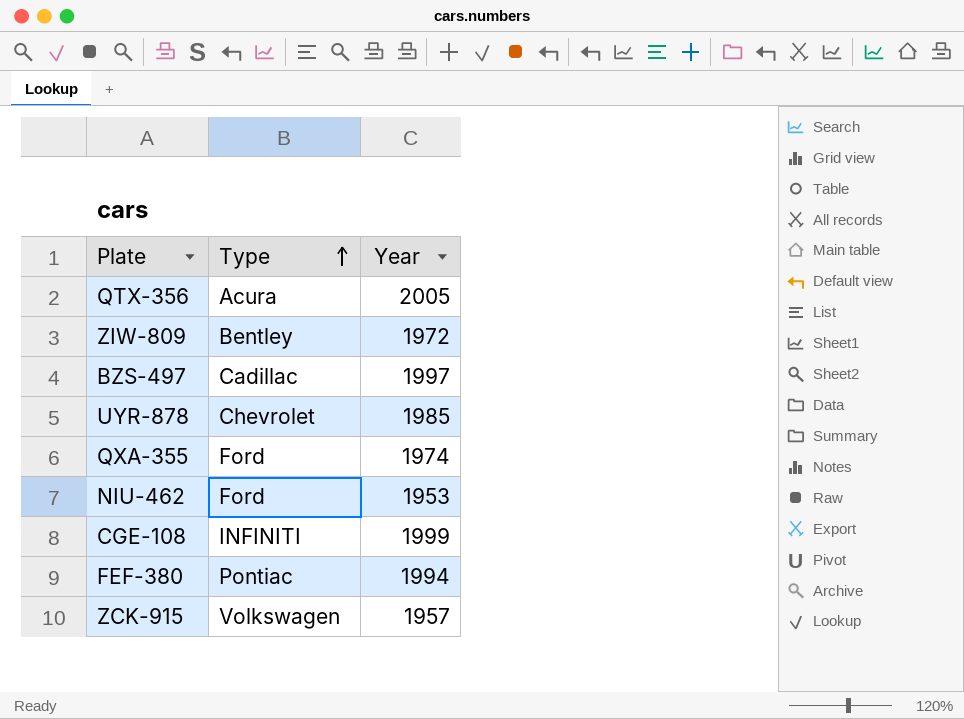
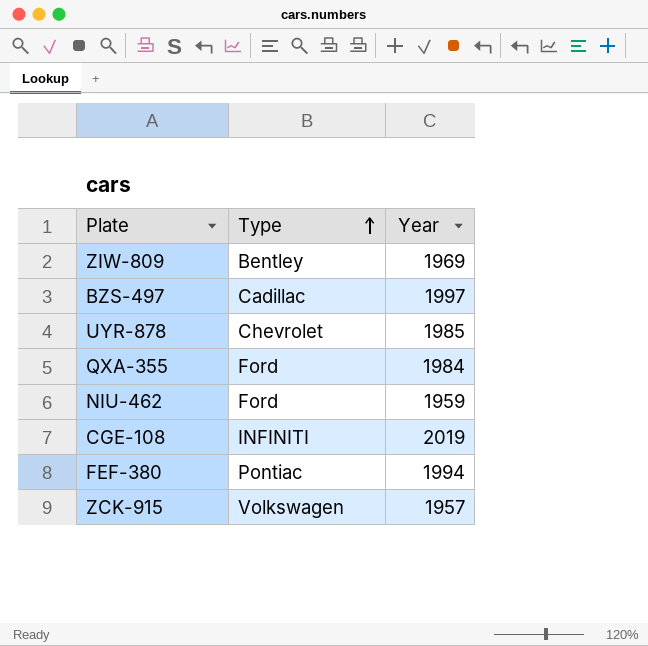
row QTX-356: Acura | 2005 -> none
ZIW-809 | Year: 1972 -> 1969
QXA-355 | Year: 1974 -> 1984
NIU-462 | Year: 1953 -> 1959
CGE-108 | Year: 1999 -> 2019

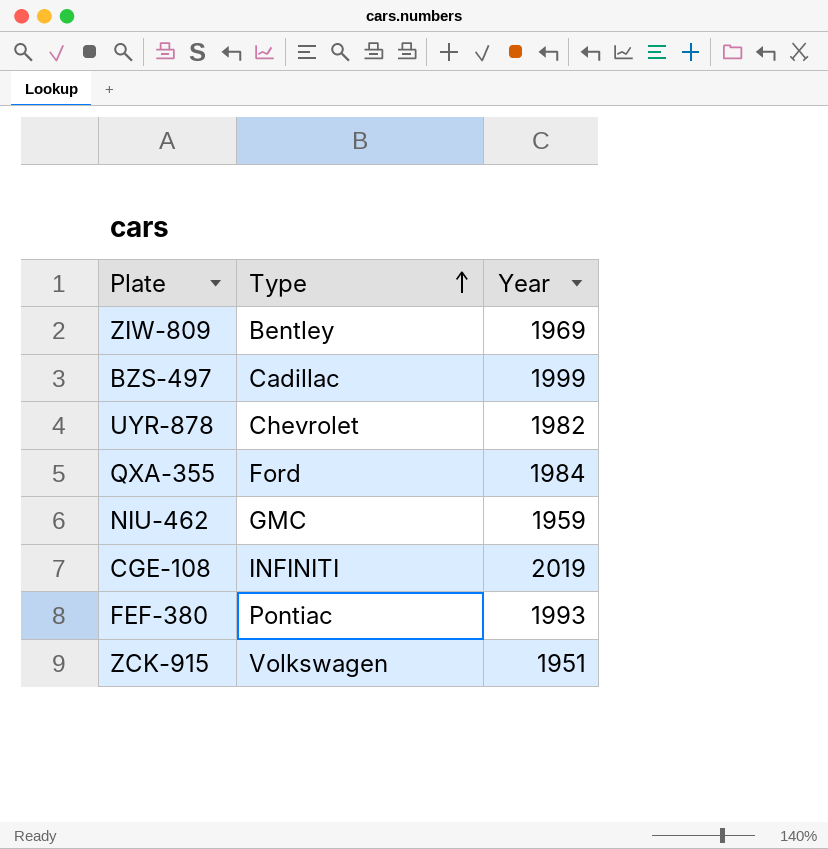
BZS-497 | Year: 1997 -> 1999
UYR-878 | Year: 1985 -> 1982
NIU-462 | Type: Ford -> GMC
FEF-380 | Year: 1994 -> 1993
ZCK-915 | Year: 1957 -> 1951

